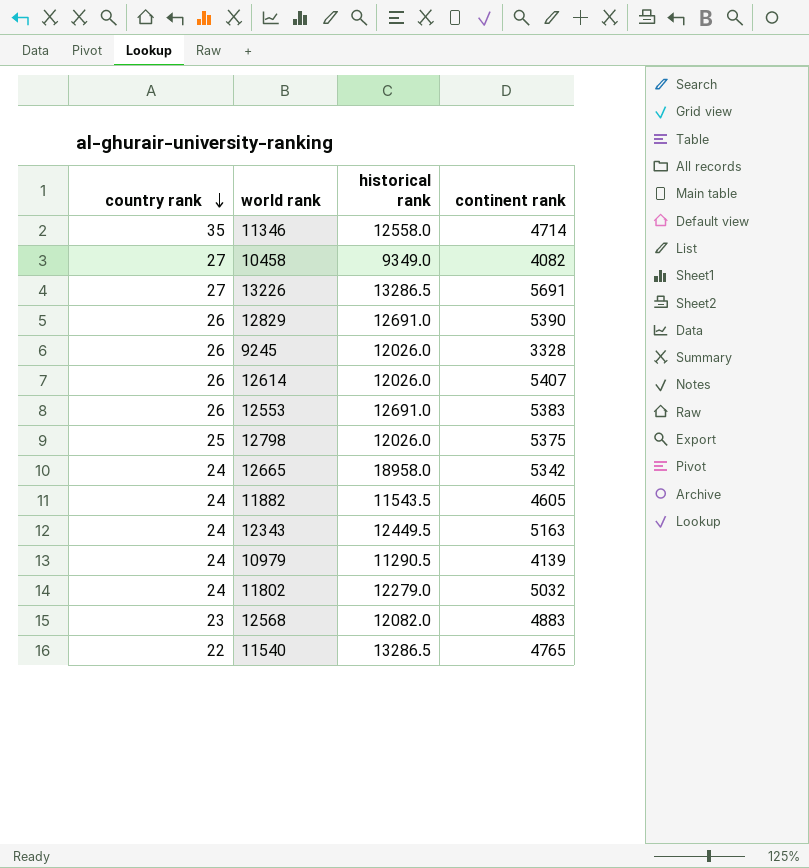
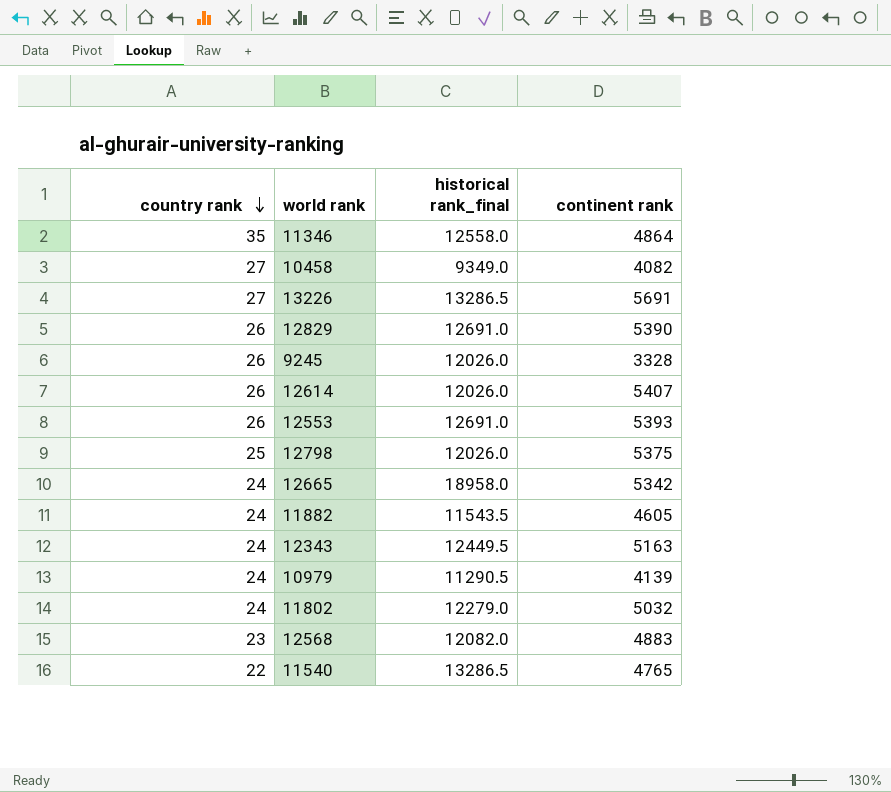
column name: historical rank -> historical rank_final
11346 | continent rank: 4714 -> 4864
12553 | continent rank: 5383 -> 5393

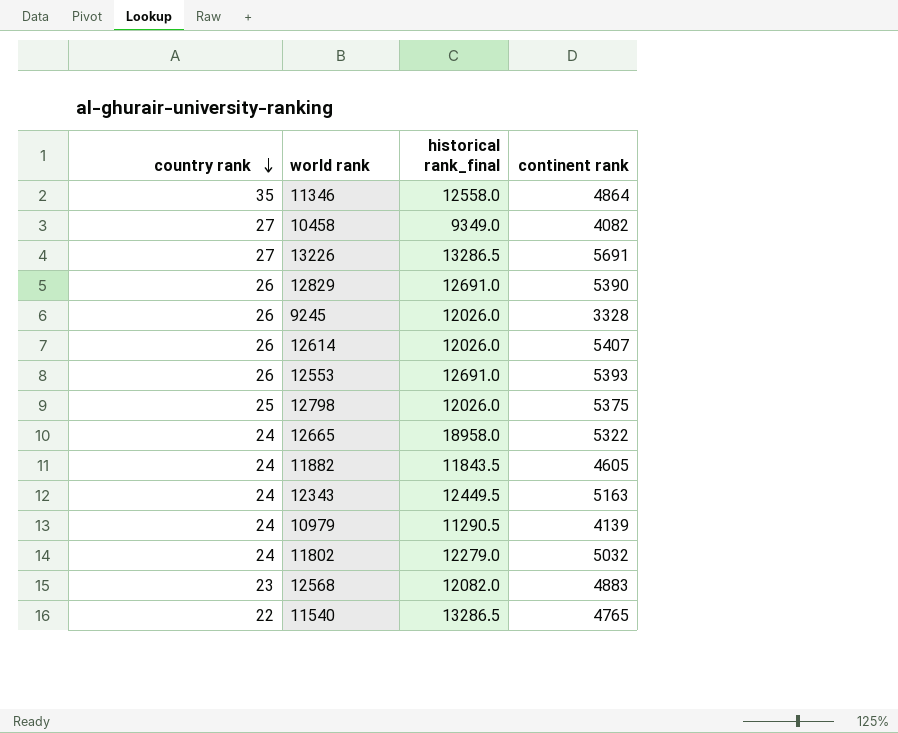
12665 | continent rank: 5342 -> 5322
11882 | historical rank_final: 11543.5 -> 11843.5

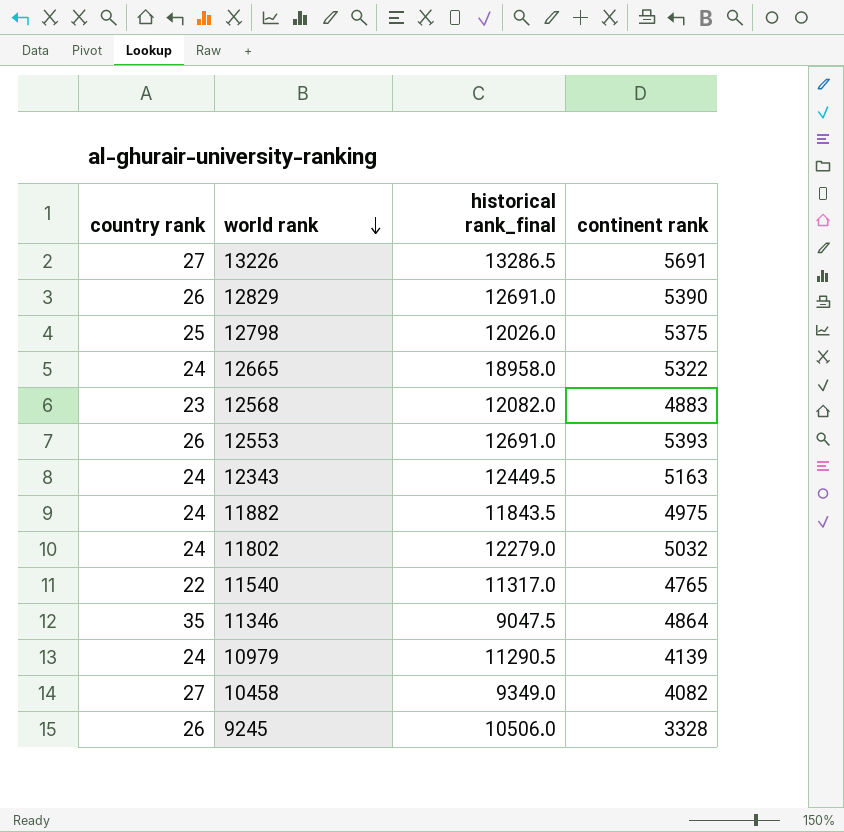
row order: country rank descending -> world rank descending
row 12614: 26 | 12026.0 | 5407 -> none
11882 | continent rank: 4605 -> 4975
11540 | historical rank_final: 13286.5 -> 11317.0
11346 | historical rank_final: 12558.0 -> 9047.5
9245 | historical rank_final: 12026.0 -> 10506.0

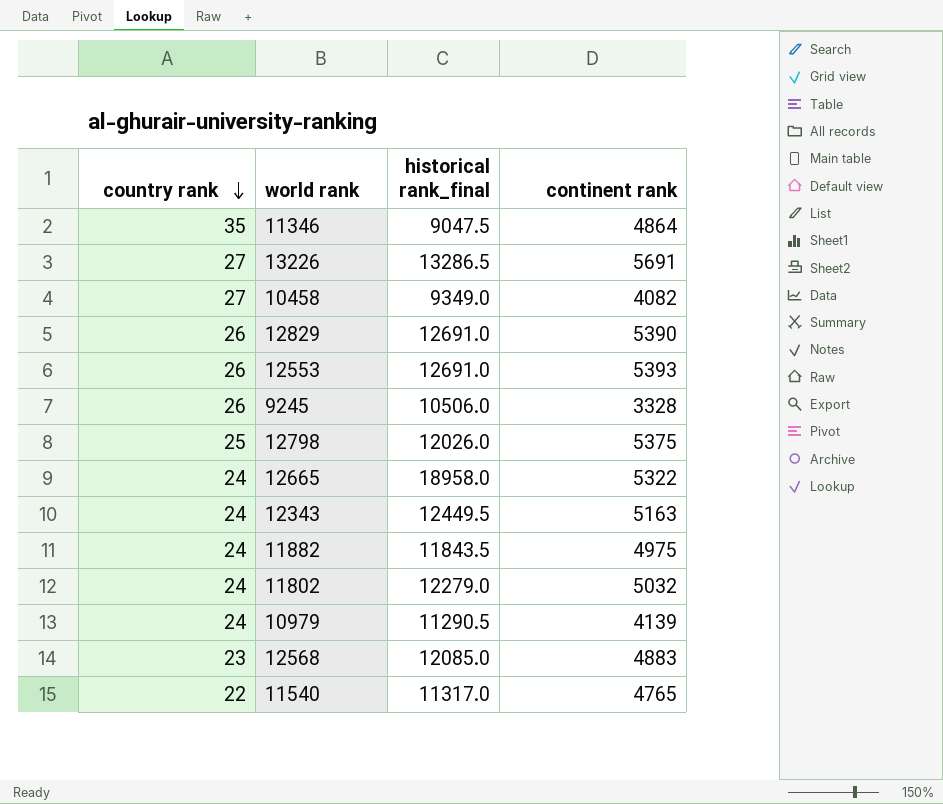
row order: world rank descending -> country rank descending
12568 | historical rank_final: 12082.0 -> 12085.0

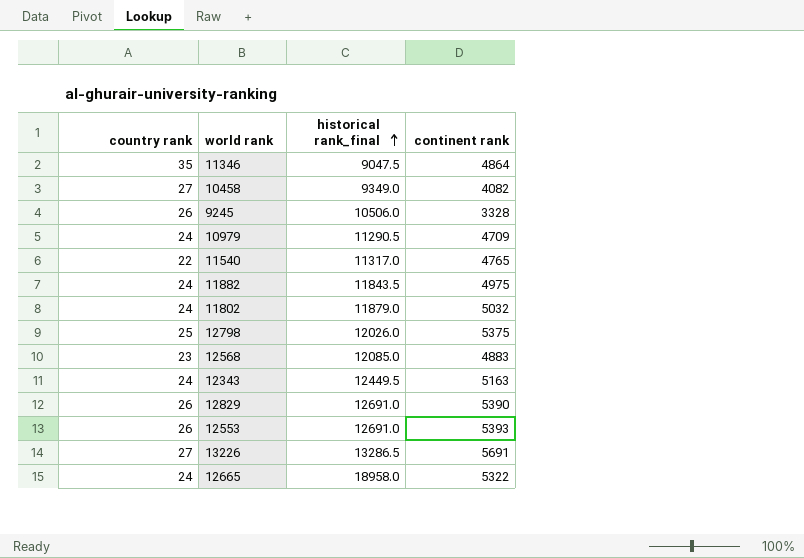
row order: country rank descending -> historical rank_final ascending
10979 | continent rank: 4139 -> 4709
11802 | historical rank_final: 12279.0 -> 11879.0

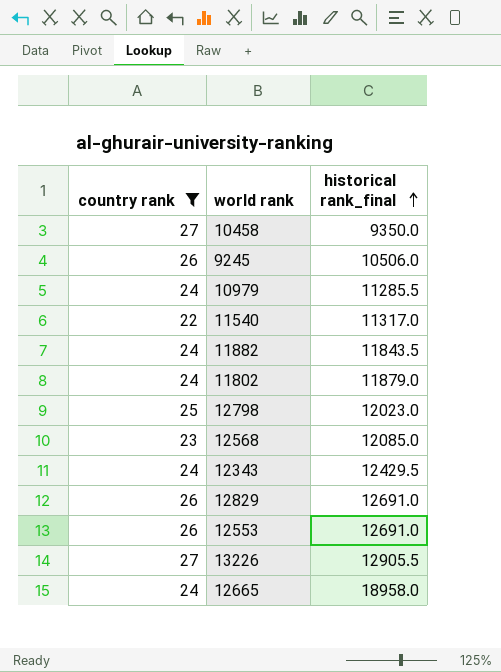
filter: none -> country rank != 35
column continent rank | position: 4 -> none
10458 | historical rank_final: 9349.0 -> 9350.0
10979 | historical rank_final: 11290.5 -> 11285.5
12798 | historical rank_final: 12026.0 -> 12023.0
12343 | historical rank_final: 12449.5 -> 12429.5
13226 | historical rank_final: 13286.5 -> 12905.5

